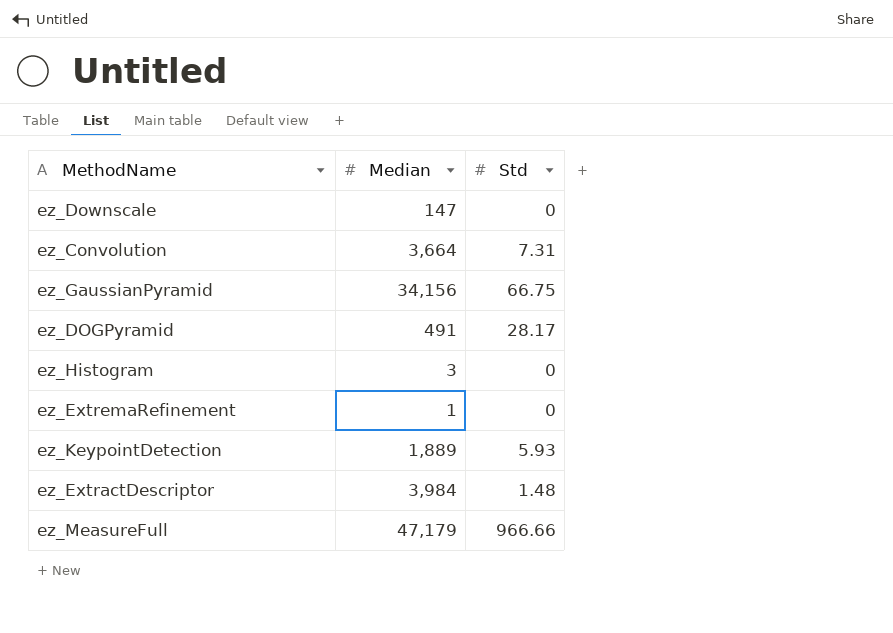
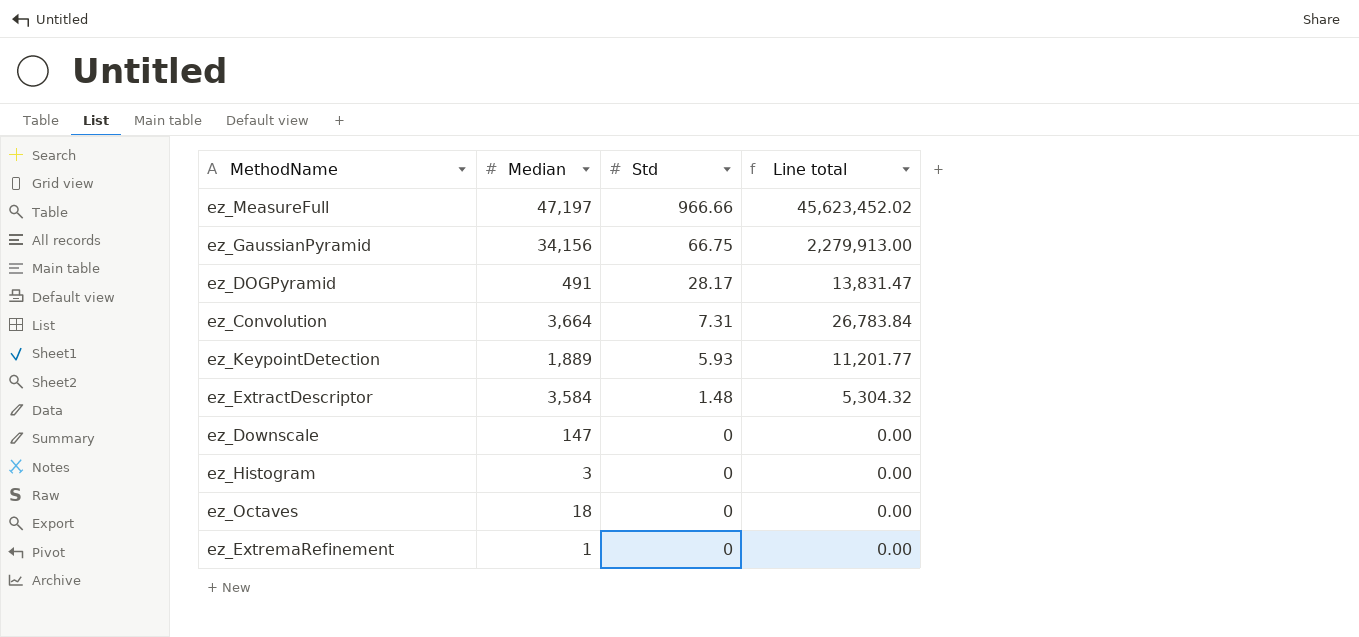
row order: none -> Std descending
column Line total | formula: none -> [Median] * [Std]
ez_MeasureFull | Median: 47,179 -> 47,197
ez_ExtractDescriptor | Median: 3,984 -> 3,584
row ez_Octaves: none -> 18 | 0 | 0.00

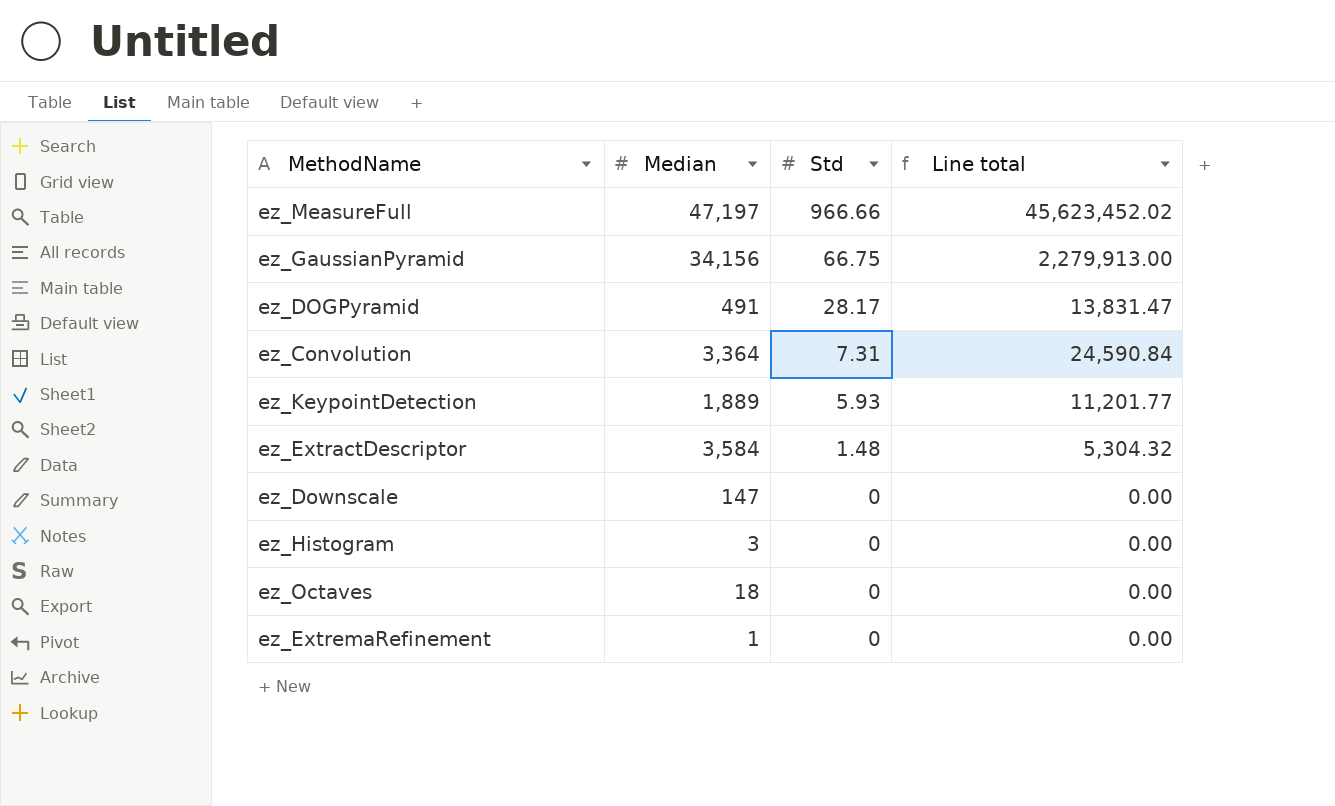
ez_Convolution | Median: 3,664 -> 3,364
ez_Convolution | Line total: 26,783.84 -> 24,590.84

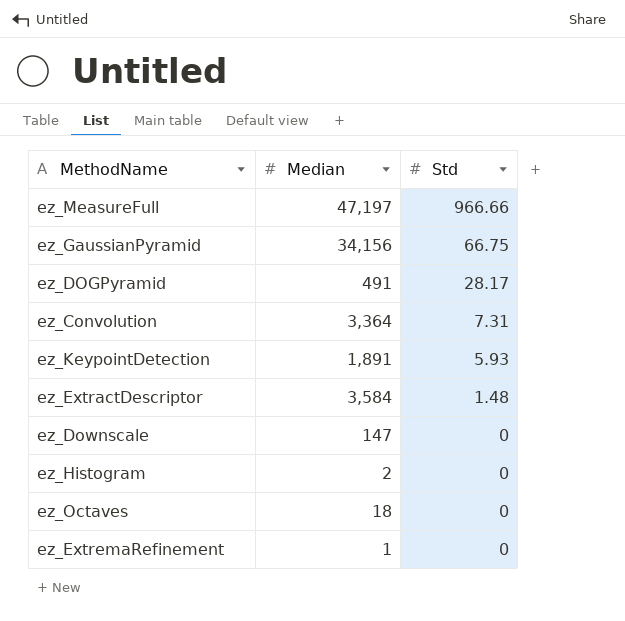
column Line total | formula: [Median] * [Std] -> none
ez_KeypointDetection | Median: 1,889 -> 1,891
ez_Histogram | Median: 3 -> 2

